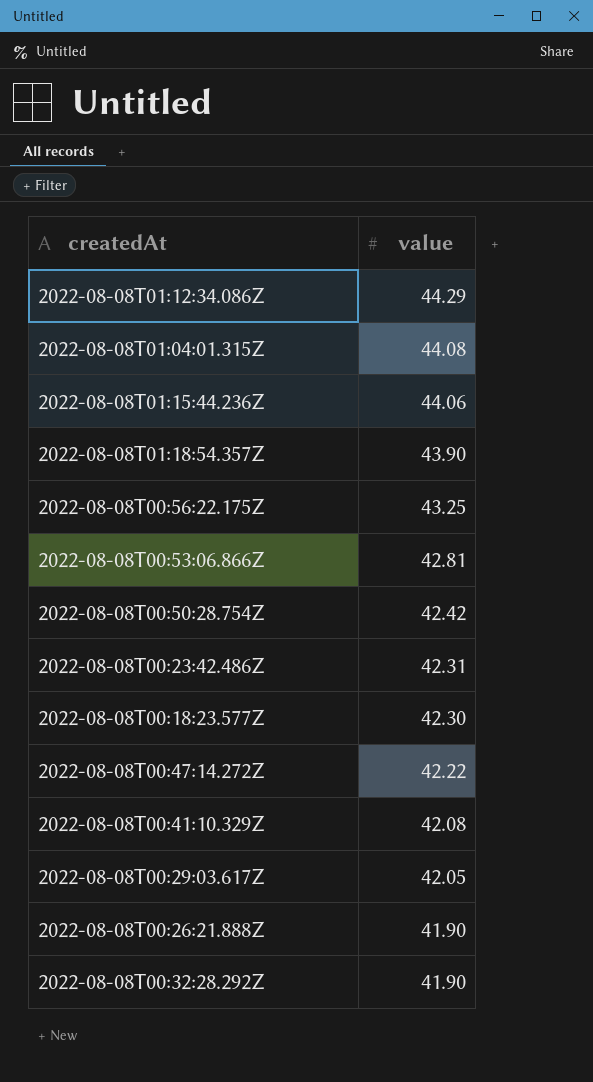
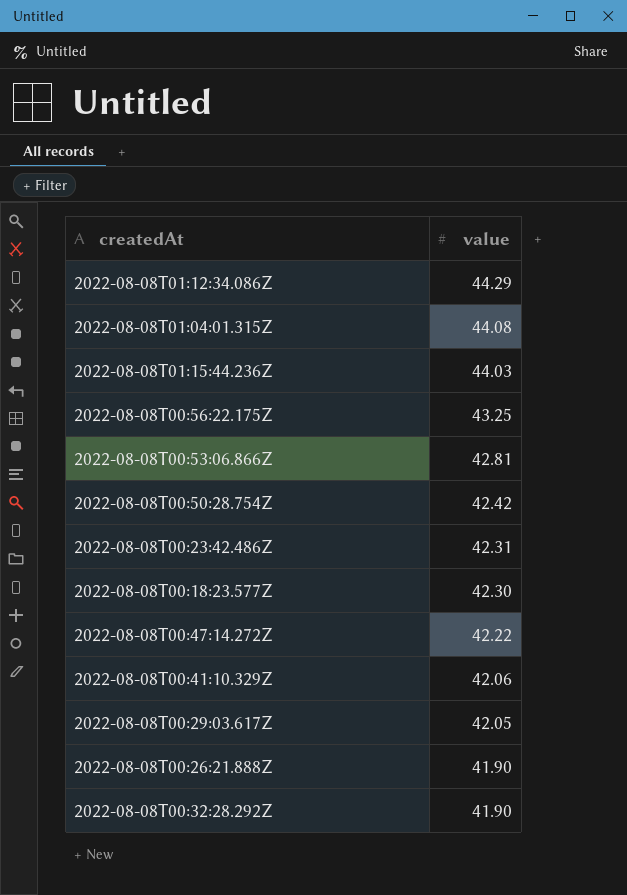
row 2022-08-08T01:18:54.357Z: 43.90 -> none
2022-08-08T01:15:44.236Z | value: 44.06 -> 44.03
2022-08-08T00:41:10.329Z | value: 42.08 -> 42.06

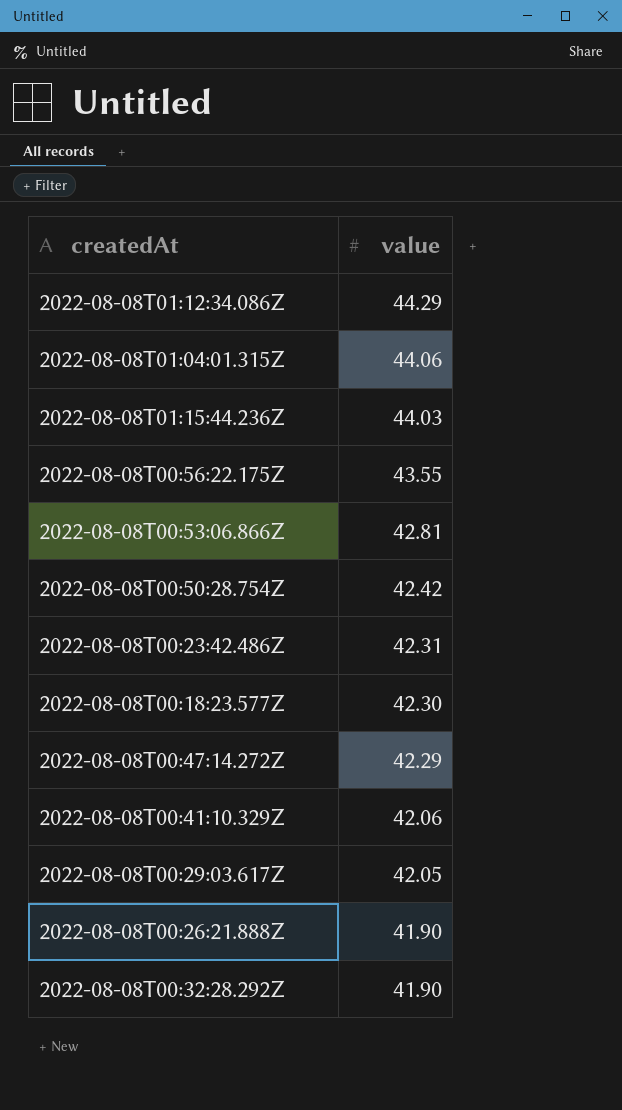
2022-08-08T01:04:01.315Z | value: 44.08 -> 44.06
2022-08-08T00:56:22.175Z | value: 43.25 -> 43.55
2022-08-08T00:47:14.272Z | value: 42.22 -> 42.29

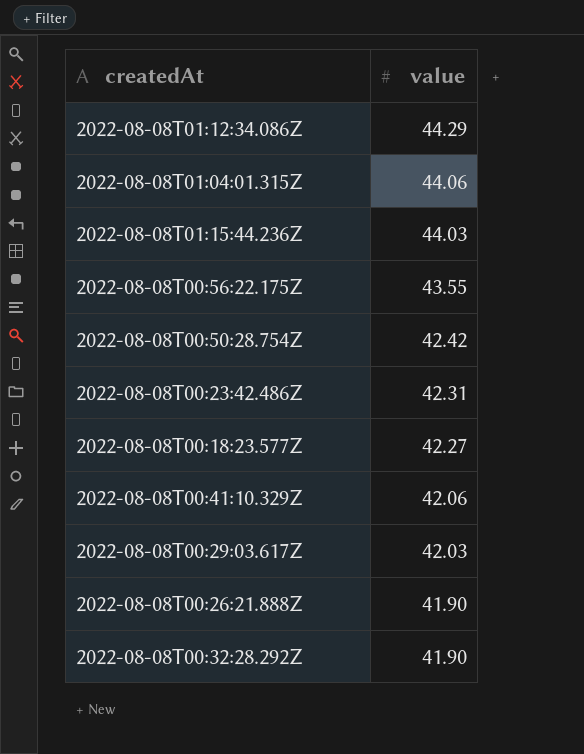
row 2022-08-08T00:53:06.866Z: 42.81 -> none
row 2022-08-08T00:47:14.272Z: 42.29 -> none
2022-08-08T00:18:23.577Z | value: 42.30 -> 42.27
2022-08-08T00:29:03.617Z | value: 42.05 -> 42.03

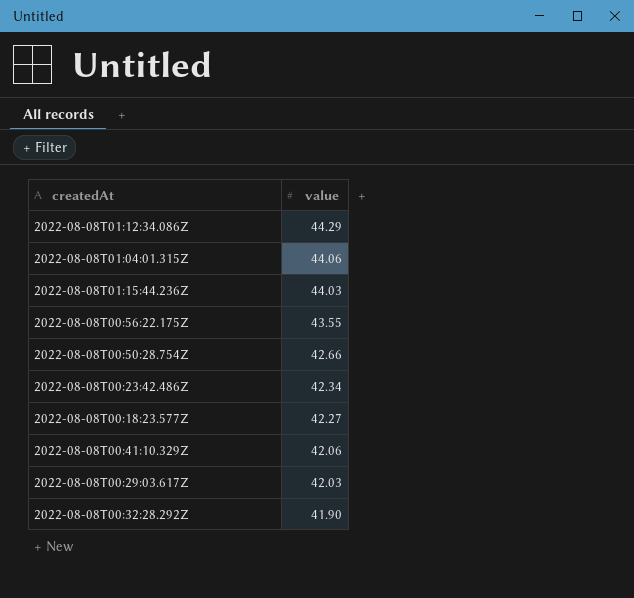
row 2022-08-08T00:26:21.888Z: 41.90 -> none
2022-08-08T00:50:28.754Z | value: 42.42 -> 42.66
2022-08-08T00:23:42.486Z | value: 42.31 -> 42.34

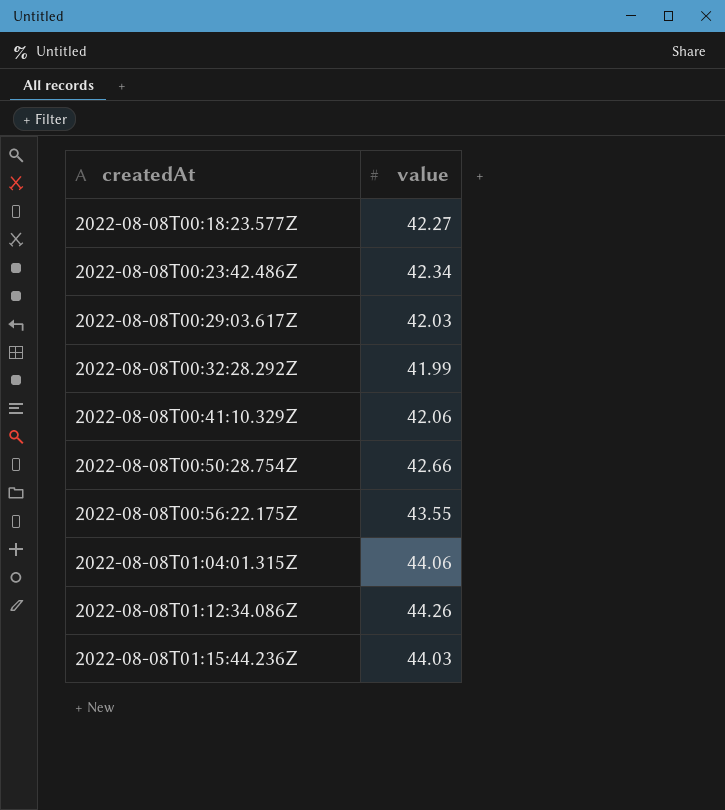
row order: value descending -> createdAt ascending
2022-08-08T00:32:28.292Z | value: 41.90 -> 41.99
2022-08-08T01:12:34.086Z | value: 44.29 -> 44.26

